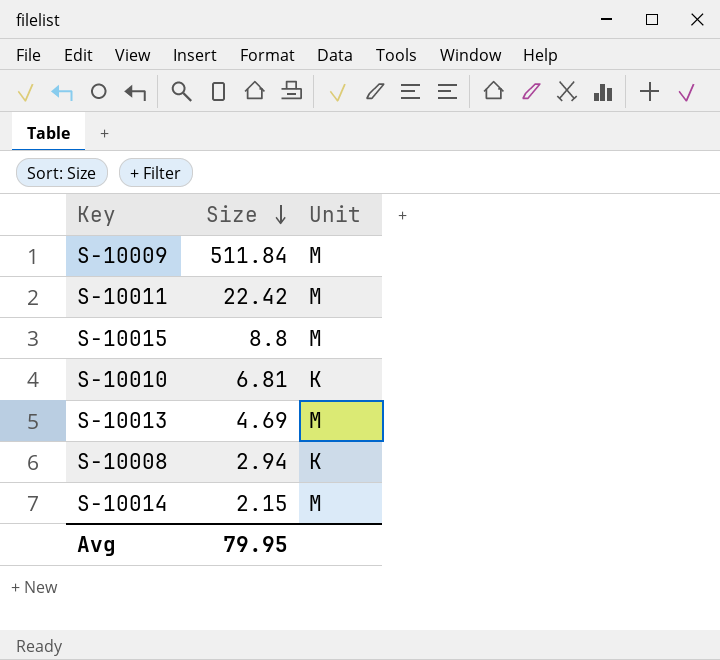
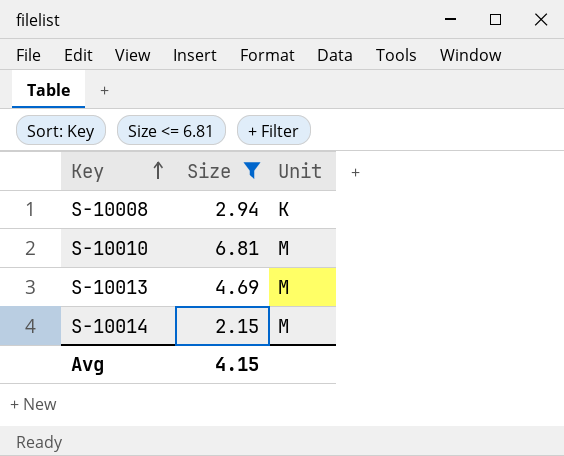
filter: none -> Size <= 6.81
row order: Size descending -> Key ascending
S-10010 | Unit: K -> M
Avg | Size: 79.95 -> 4.15

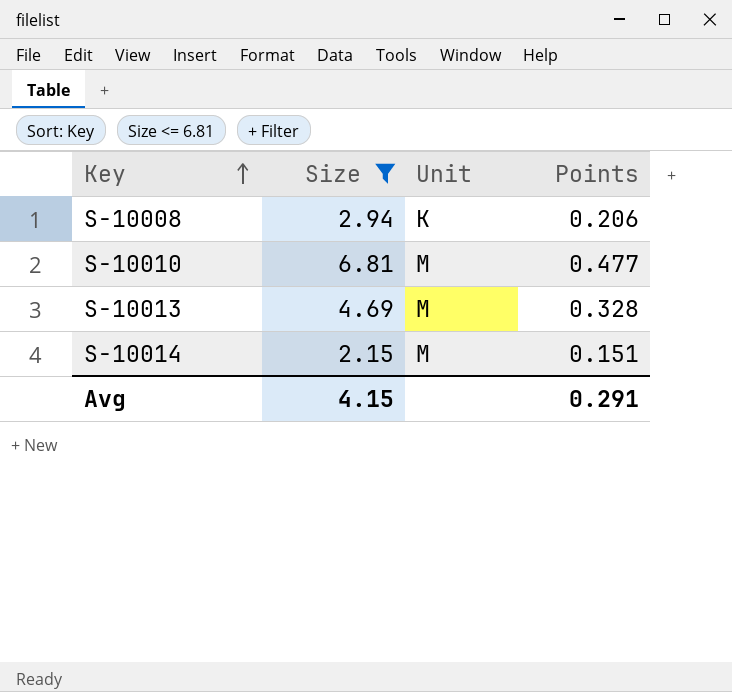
column Points | formula: none -> [Size] * 0.07

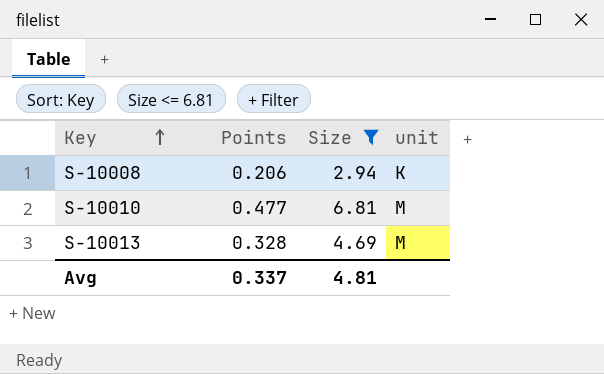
column Points | position: 4 -> 2
column name: Unit -> unit
row S-10014: 2.15 | M | 0.151 -> none
Avg | Points: 0.291 -> 0.337
Avg | Size: 4.15 -> 4.81

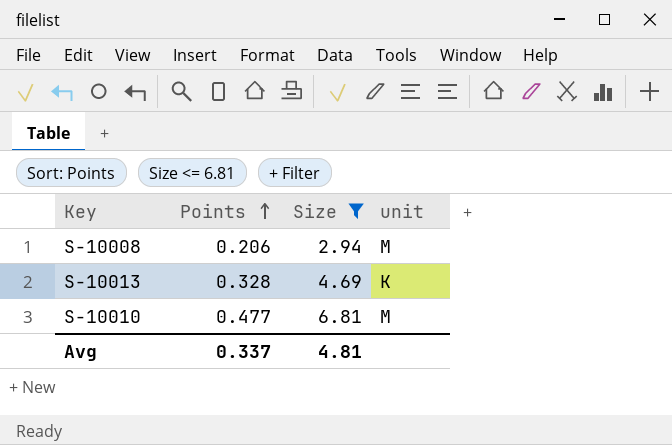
row order: Key ascending -> Points ascending
S-10008 | unit: K -> M
S-10013 | unit: M -> K

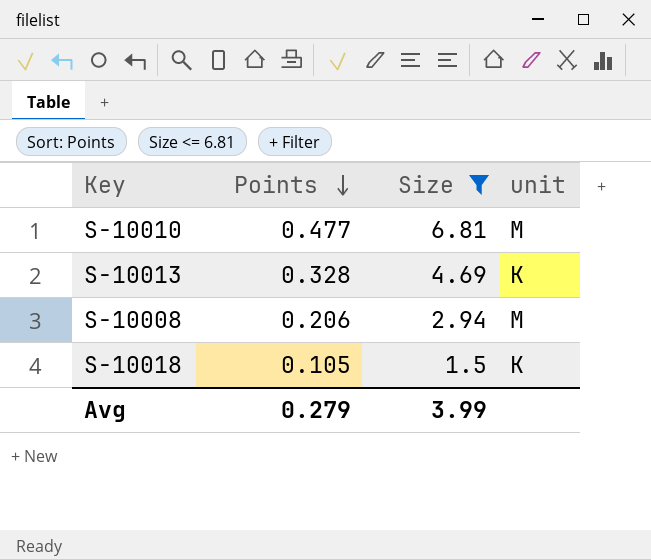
row order: Points ascending -> Points descending
row S-10018: none -> 0.105 | 1.5 | K
Avg | Points: 0.337 -> 0.279
Avg | Size: 4.81 -> 3.99

